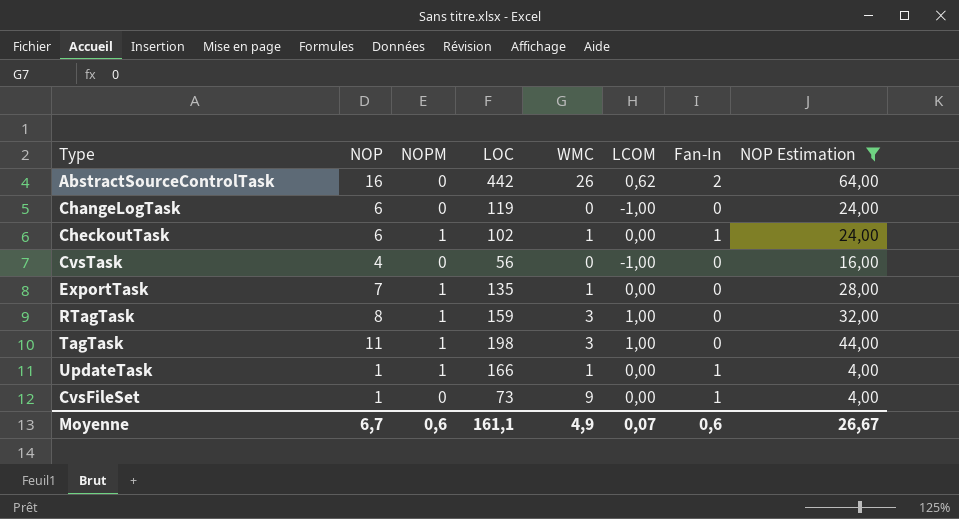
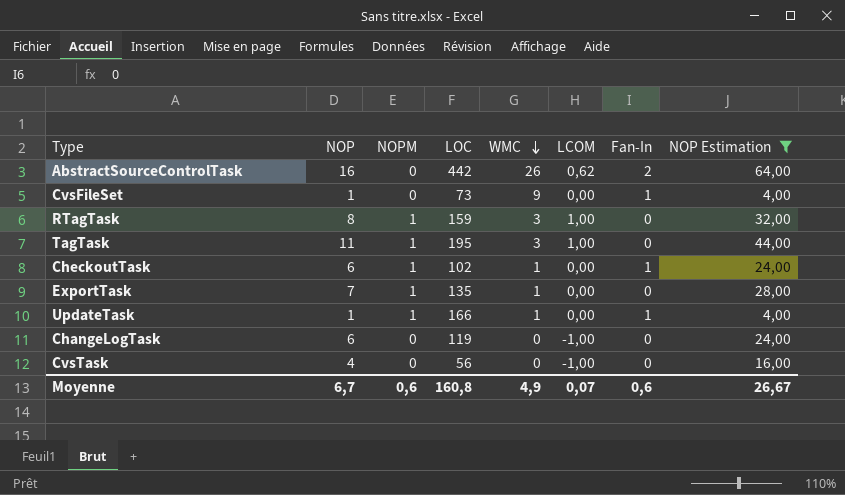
row order: none -> WMC descending
TagTask | LOC: 198 -> 195
Moyenne | LOC: 161,1 -> 160,8

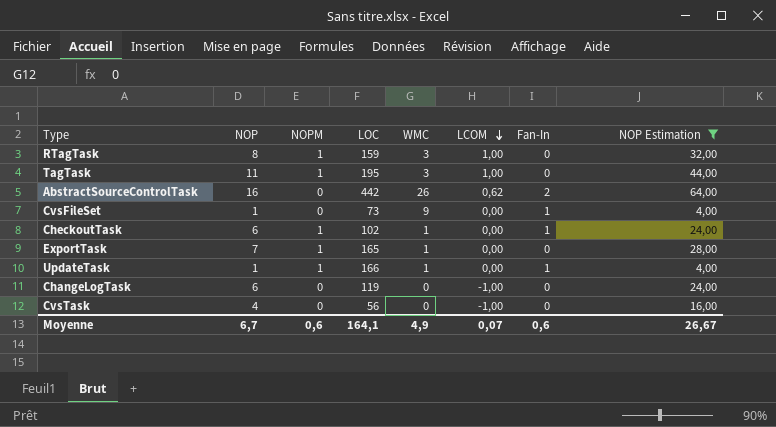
row order: WMC descending -> LCOM descending
ExportTask | LOC: 135 -> 165
Moyenne | LOC: 160,8 -> 164,1

